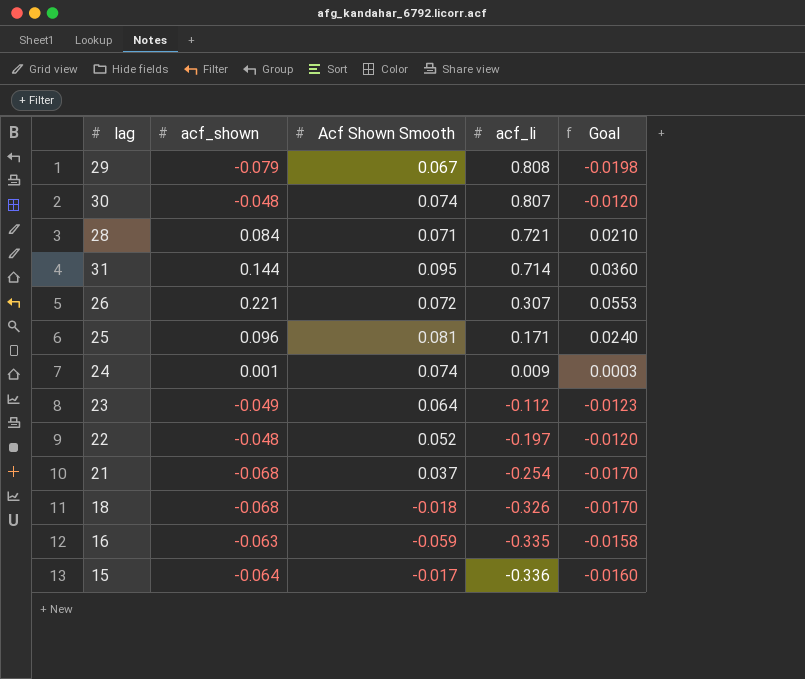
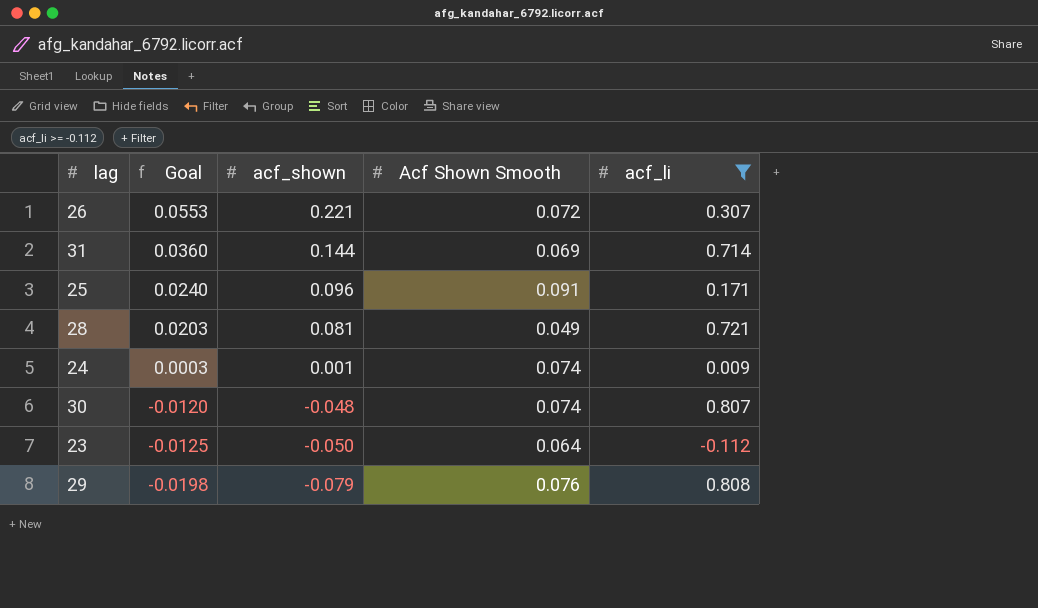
filter: none -> acf_li >= -0.112
row order: acf_li descending -> Goal descending
column Goal | position: 5 -> 2
31 | Acf Shown Smooth: 0.095 -> 0.069
25 | Acf Shown Smooth: 0.081 -> 0.091
28 | Goal: 0.0210 -> 0.0203
28 | acf_shown: 0.084 -> 0.081
28 | Acf Shown Smooth: 0.071 -> 0.049
23 | Goal: -0.0123 -> -0.0125
23 | acf_shown: -0.049 -> -0.050
29 | Acf Shown Smooth: 0.067 -> 0.076

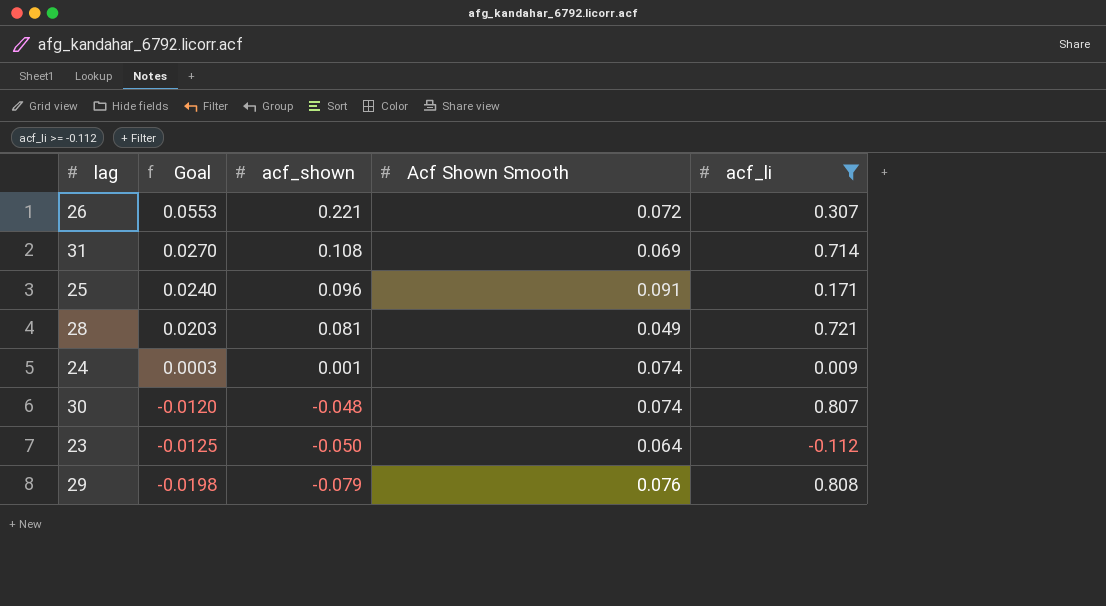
31 | Goal: 0.0360 -> 0.0270
31 | acf_shown: 0.144 -> 0.108

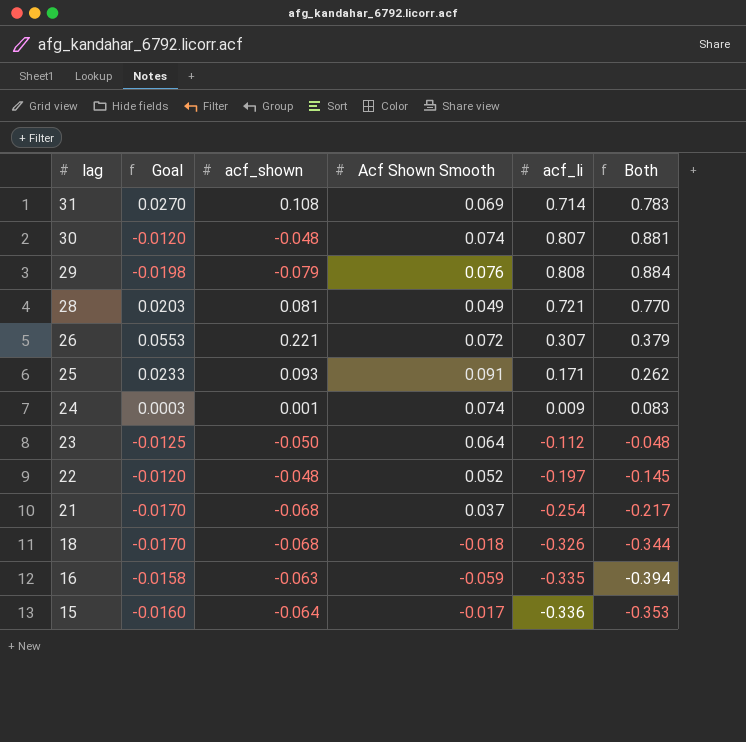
filter: acf_li >= -0.112 -> none
row order: Goal descending -> lag descending
column Both | formula: none -> [Acf Shown Smooth] + [acf_li]
25 | Goal: 0.0240 -> 0.0233
25 | acf_shown: 0.096 -> 0.093

